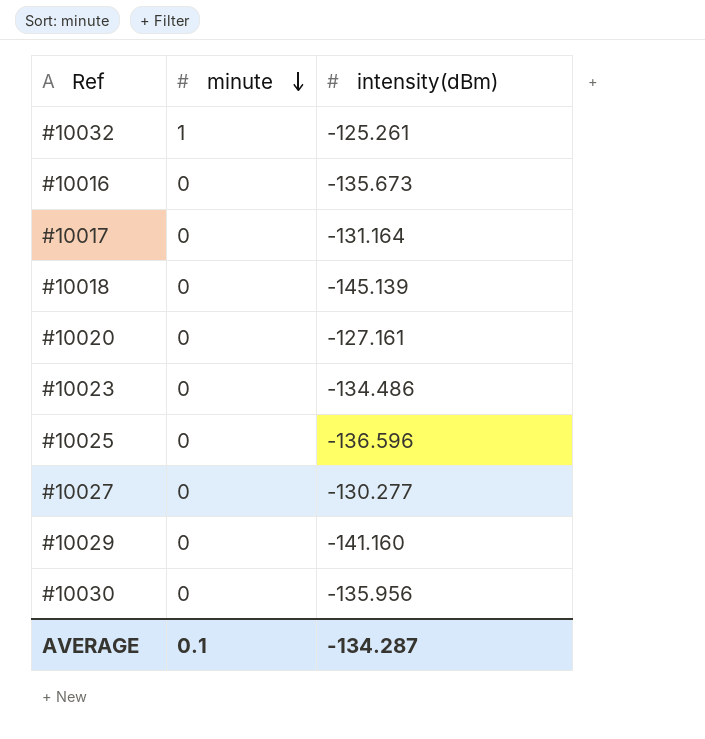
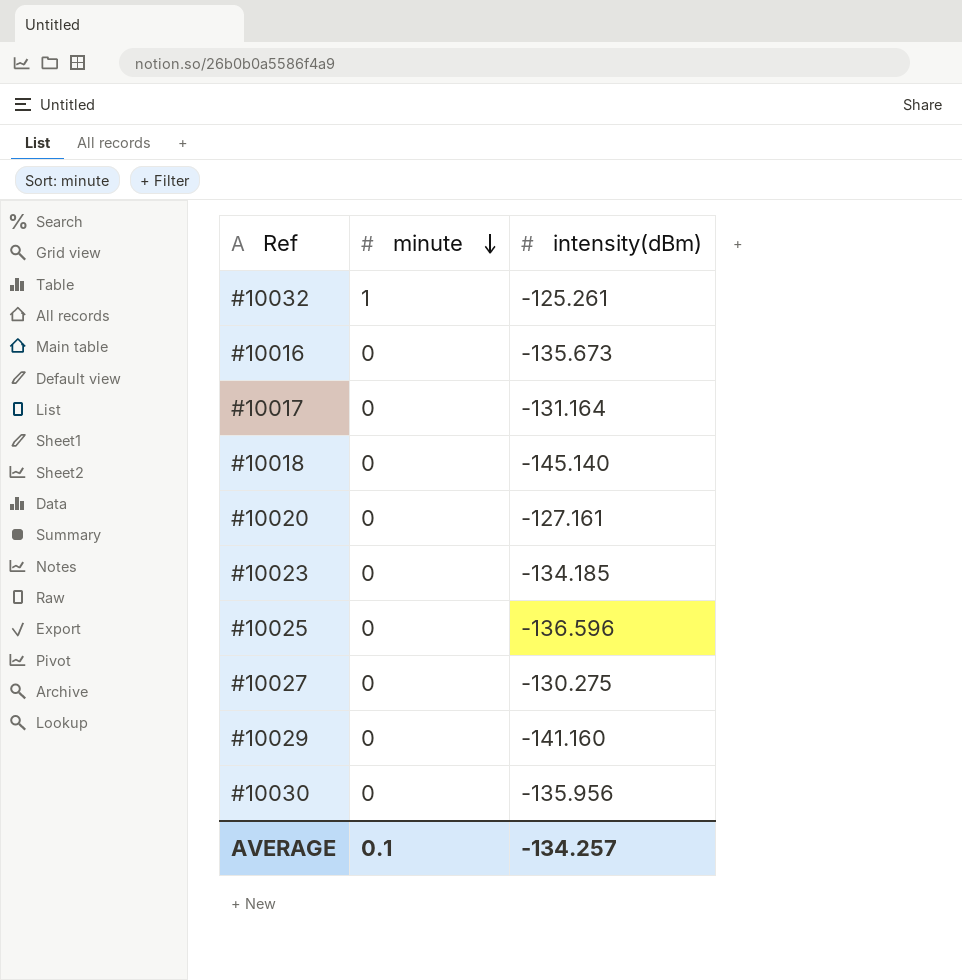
#10018 | intensity(dBm): -145.139 -> -145.140
#10023 | intensity(dBm): -134.486 -> -134.185
#10027 | intensity(dBm): -130.277 -> -130.275
AVERAGE | intensity(dBm): -134.287 -> -134.257

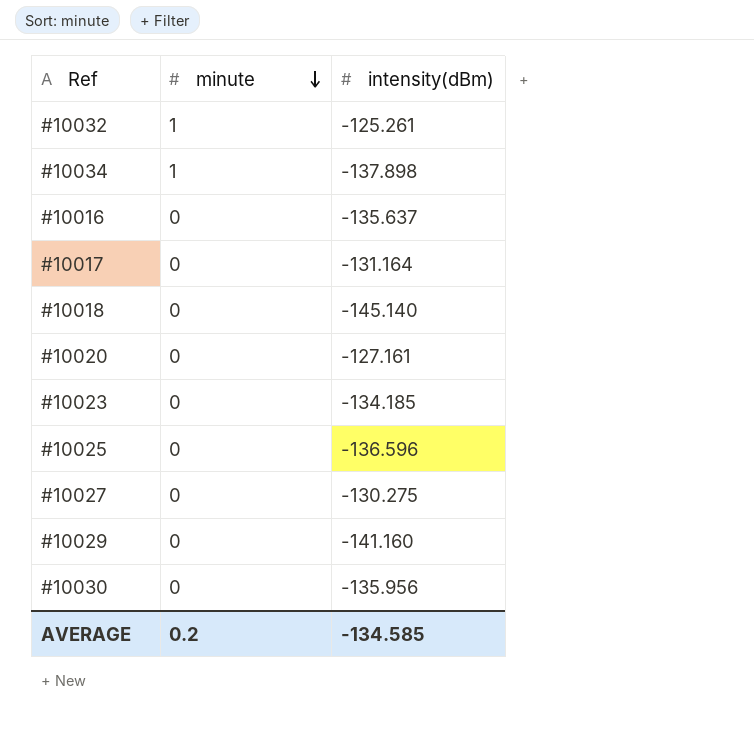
row #10034: none -> 1 | -137.898
#10016 | intensity(dBm): -135.673 -> -135.637
AVERAGE | minute: 0.1 -> 0.2
AVERAGE | intensity(dBm): -134.257 -> -134.585

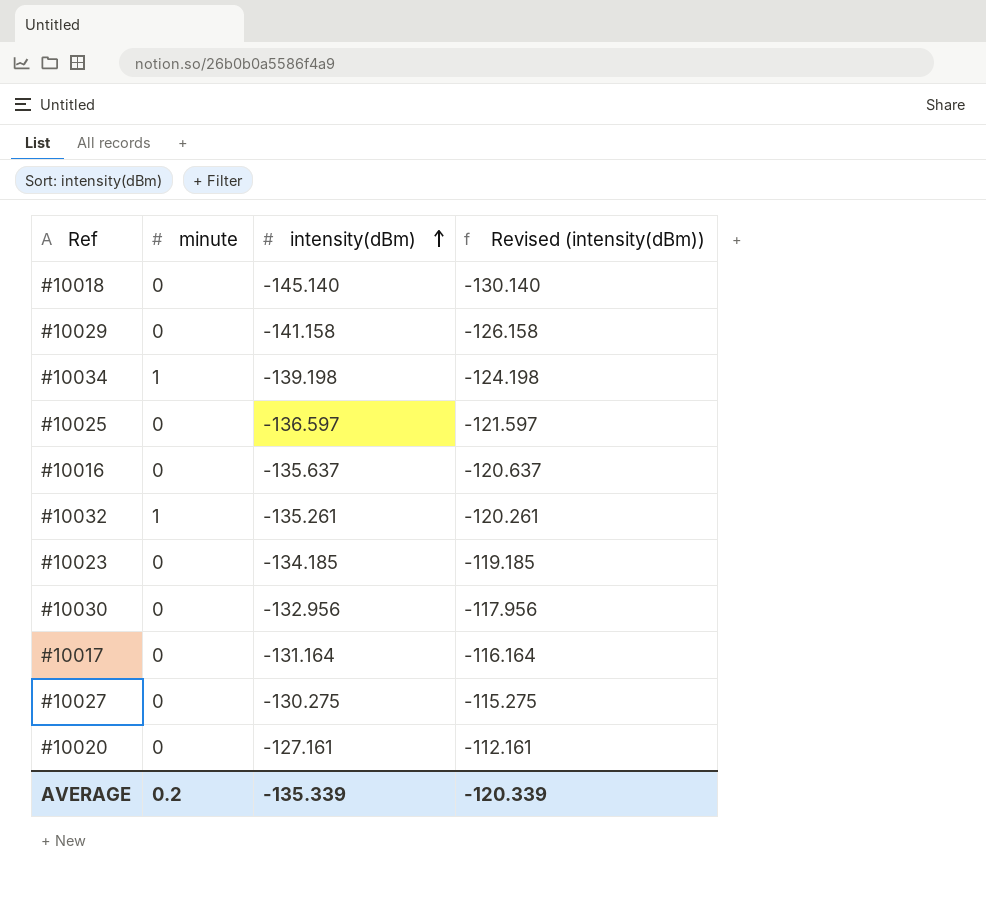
row order: minute descending -> intensity(dBm) ascending
column Revised (intensity(dBm)) | formula: none -> [intensity(dBm)] + 15
#10029 | intensity(dBm): -141.160 -> -141.158
#10034 | intensity(dBm): -137.898 -> -139.198
#10025 | intensity(dBm): -136.596 -> -136.597
#10032 | intensity(dBm): -125.261 -> -135.261
#10030 | intensity(dBm): -135.956 -> -132.956
AVERAGE | intensity(dBm): -134.585 -> -135.339

